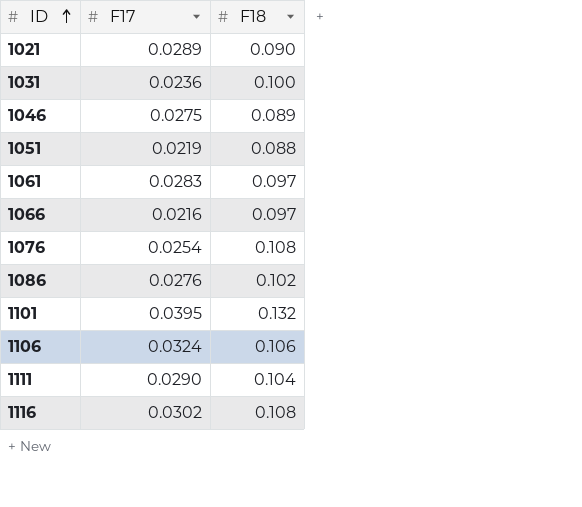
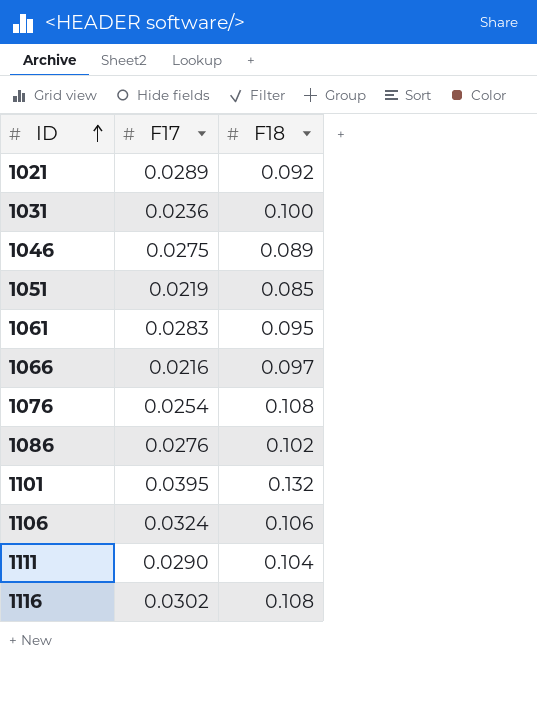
1021 | F18: 0.090 -> 0.092
1051 | F18: 0.088 -> 0.085
1061 | F18: 0.097 -> 0.095

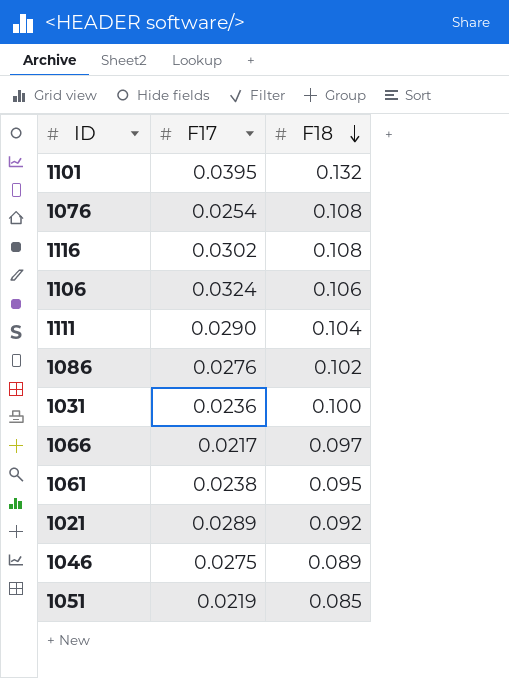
row order: ID ascending -> F18 descending
1066 | F17: 0.0216 -> 0.0217
1061 | F17: 0.0283 -> 0.0238

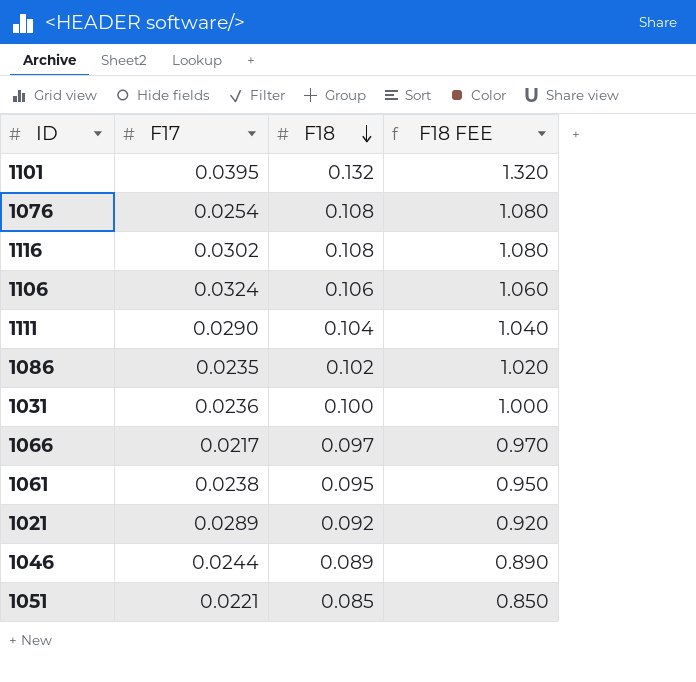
column F18 FEE | formula: none -> [F18] * 10
1086 | F17: 0.0276 -> 0.0235
1046 | F17: 0.0275 -> 0.0244
1051 | F17: 0.0219 -> 0.0221

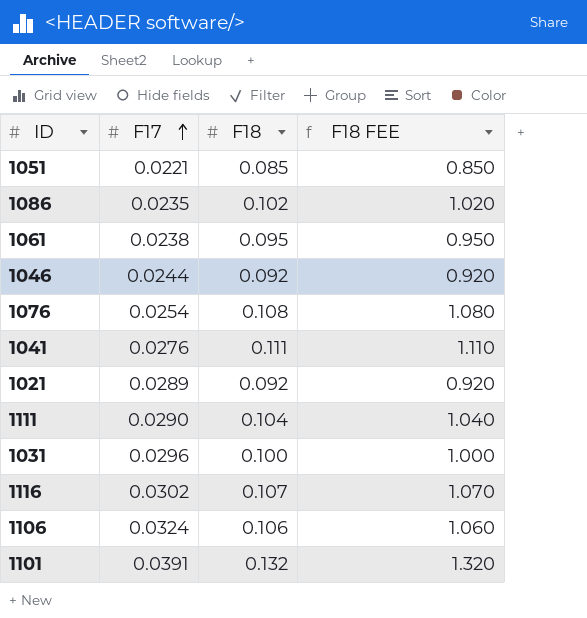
row order: F18 descending -> F17 ascending
row 1066: 0.0217 | 0.097 | 0.970 -> none
1046 | F18: 0.089 -> 0.092
1046 | F18 FEE: 0.890 -> 0.920
row 1041: none -> 0.0276 | 0.111 | 1.110
1031 | F17: 0.0236 -> 0.0296
1116 | F18: 0.108 -> 0.107
1116 | F18 FEE: 1.080 -> 1.070
1101 | F17: 0.0395 -> 0.0391

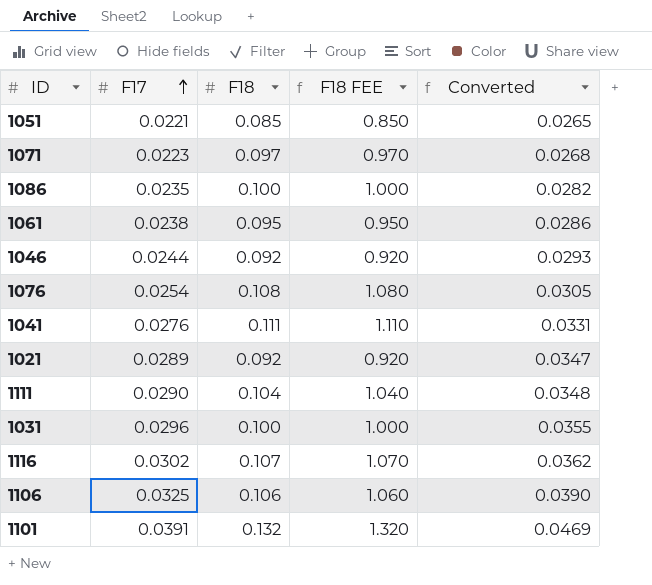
column Converted | formula: none -> [F17] * 1.2
row 1071: none -> 0.0223 | 0.097 | 0.970 | 0.0268
1086 | F18: 0.102 -> 0.100
1086 | F18 FEE: 1.020 -> 1.000
1106 | F17: 0.0324 -> 0.0325

